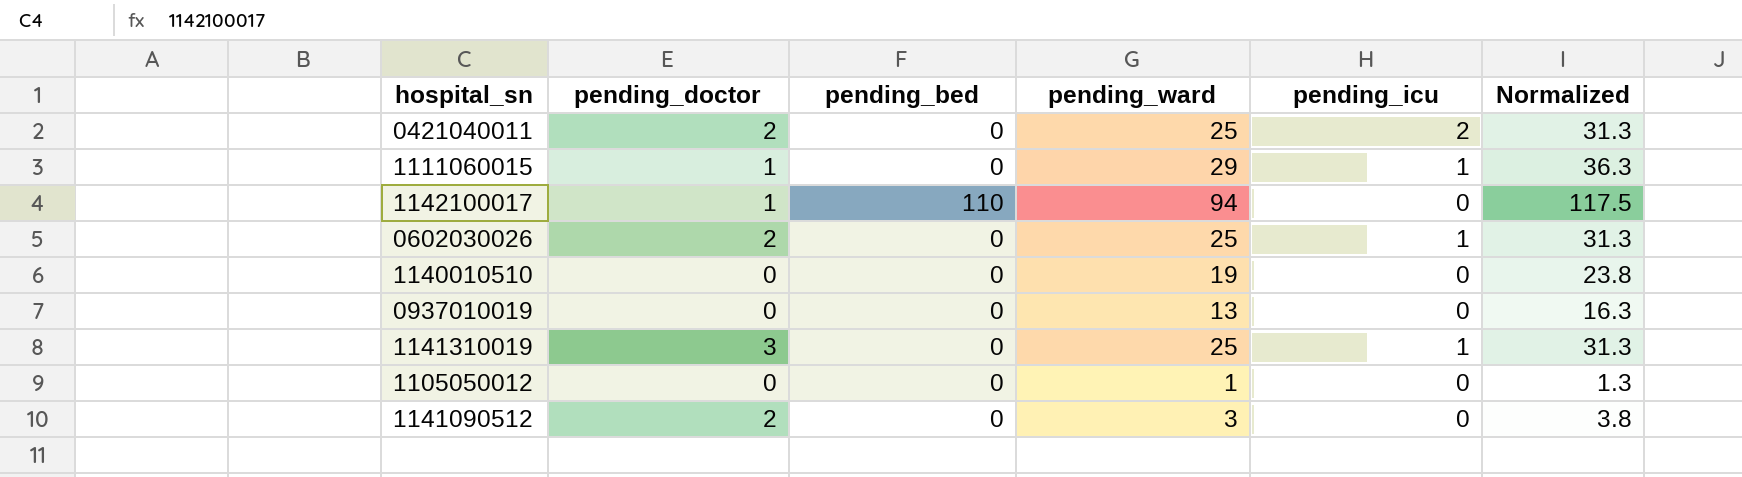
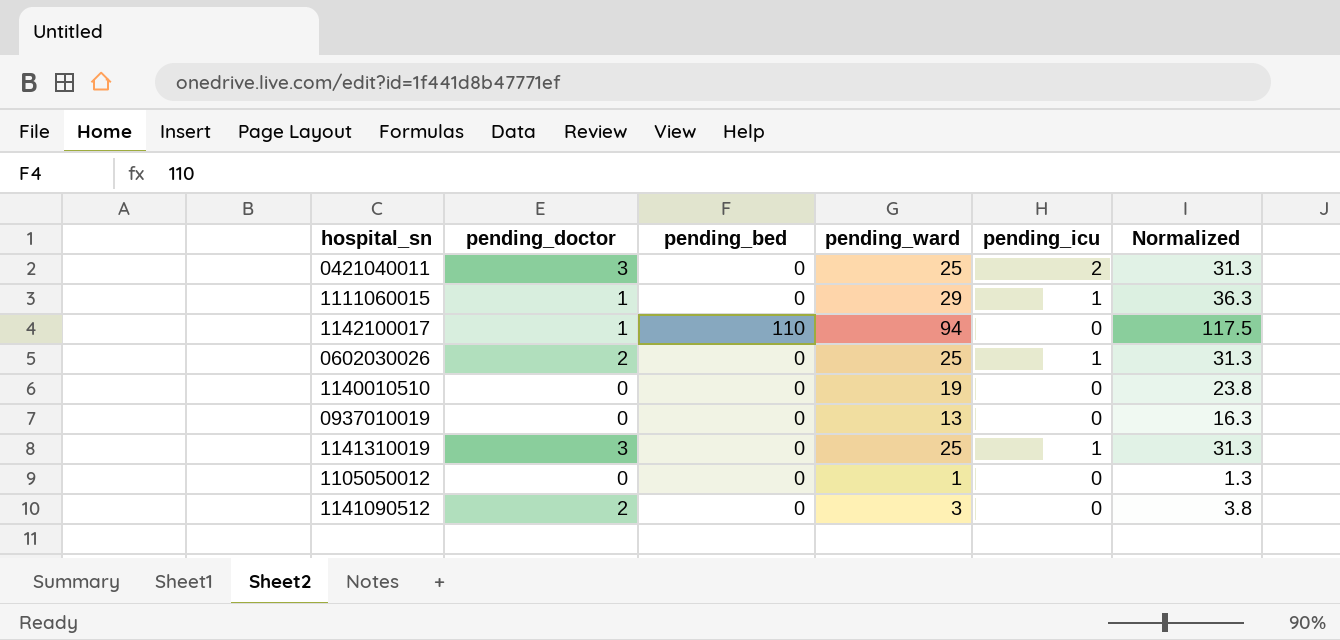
0421040011 | pending_doctor: 2 -> 3

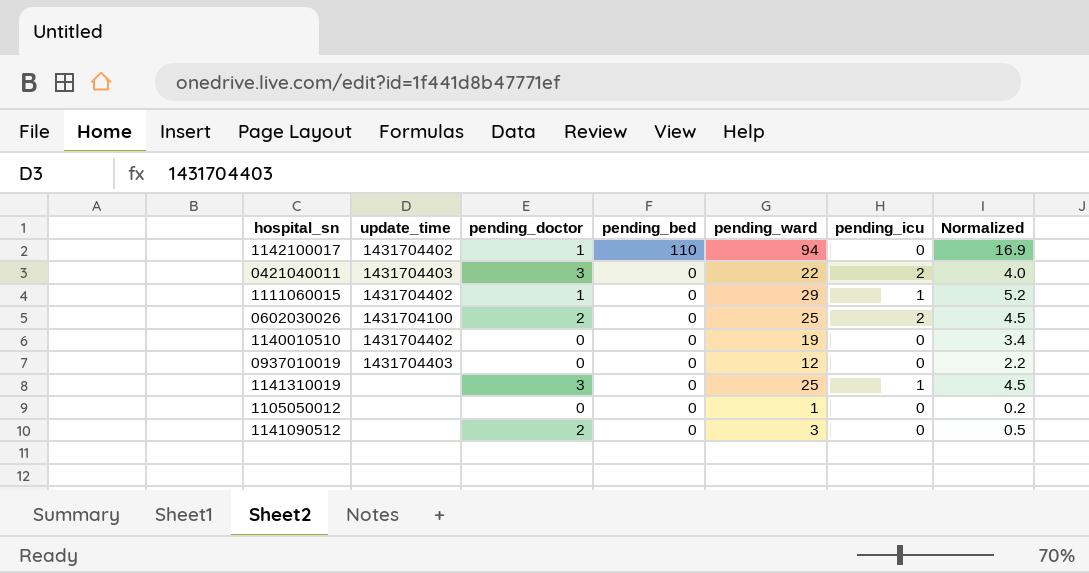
row order: none -> pending_bed descending
column update_time | position: none -> 2
column Normalized | formula: [pending_ward] * 1.25 -> [pending_ward] * 0.18
0421040011 | pending_ward: 25 -> 22
0602030026 | pending_icu: 1 -> 2
0937010019 | pending_ward: 13 -> 12

